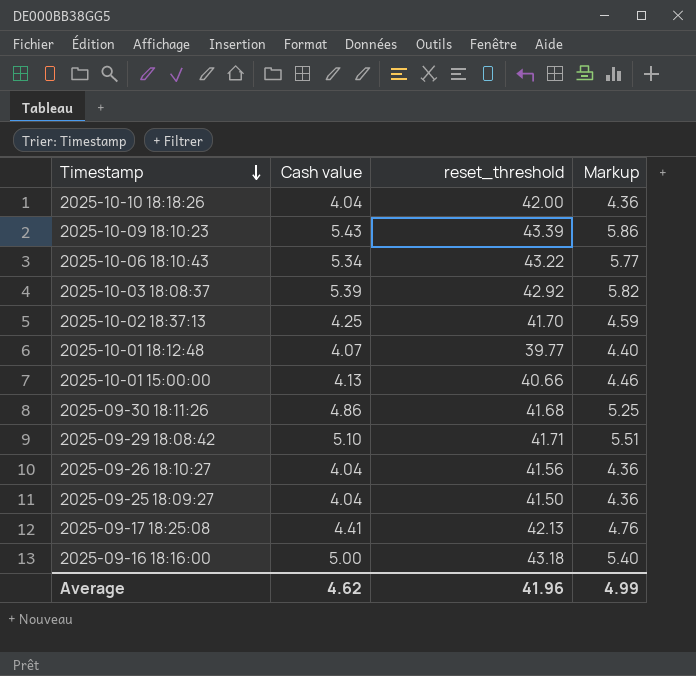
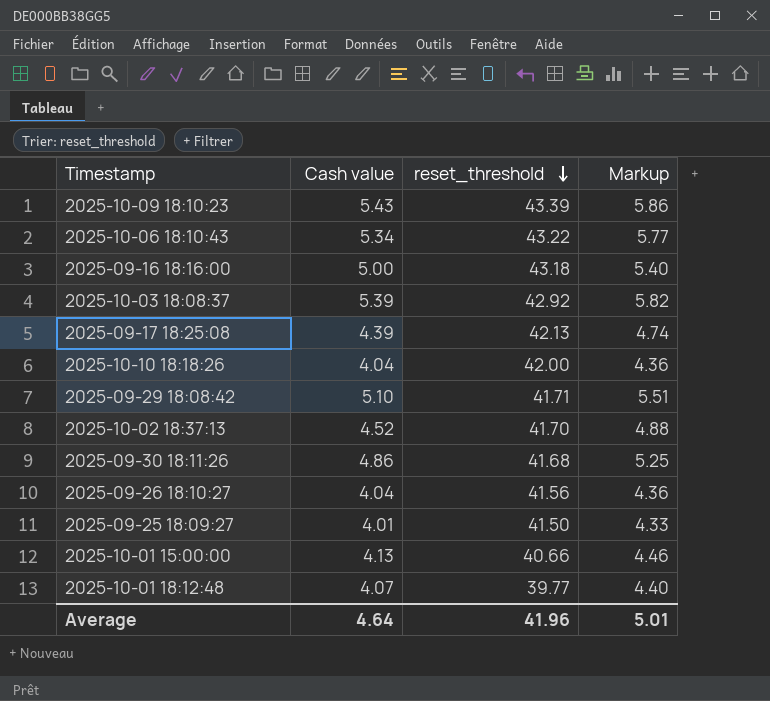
row order: Timestamp descending -> reset_threshold descending
2025-09-17 18:25:08 | Cash value: 4.41 -> 4.39
2025-09-17 18:25:08 | Markup: 4.76 -> 4.74
2025-10-02 18:37:13 | Cash value: 4.25 -> 4.52
2025-10-02 18:37:13 | Markup: 4.59 -> 4.88
2025-09-25 18:09:27 | Cash value: 4.04 -> 4.01
2025-09-25 18:09:27 | Markup: 4.36 -> 4.33
Average | Cash value: 4.62 -> 4.64
Average | Markup: 4.99 -> 5.01

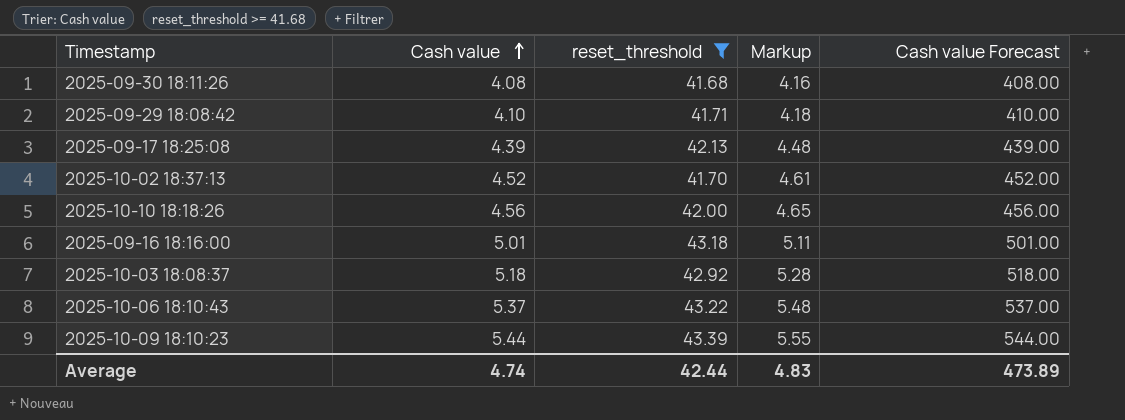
filter: none -> reset_threshold >= 41.68
row order: reset_threshold descending -> Cash value ascending
column Markup | formula: [Cash value] * 1.08 -> [Cash value] * 1.02
column Cash value Forecast | formula: none -> [Cash value] * 100
2025-09-30 18:11:26 | Cash value: 4.86 -> 4.08
2025-09-29 18:08:42 | Cash value: 5.10 -> 4.10
2025-10-10 18:18:26 | Cash value: 4.04 -> 4.56
2025-09-16 18:16:00 | Cash value: 5.00 -> 5.01
2025-10-03 18:08:37 | Cash value: 5.39 -> 5.18
2025-10-06 18:10:43 | Cash value: 5.34 -> 5.37
2025-10-09 18:10:23 | Cash value: 5.43 -> 5.44
Average | Cash value: 4.64 -> 4.74
Average | reset_threshold: 41.96 -> 42.44
Average | Markup: 5.01 -> 4.83

